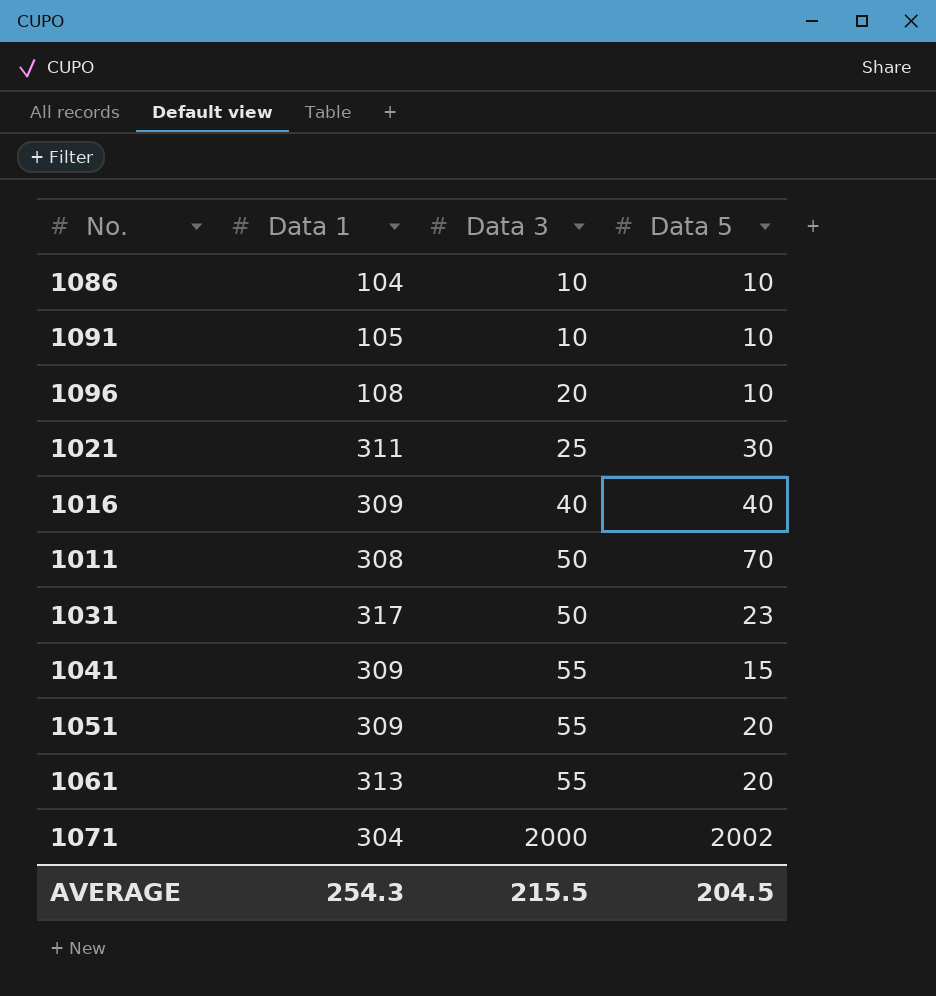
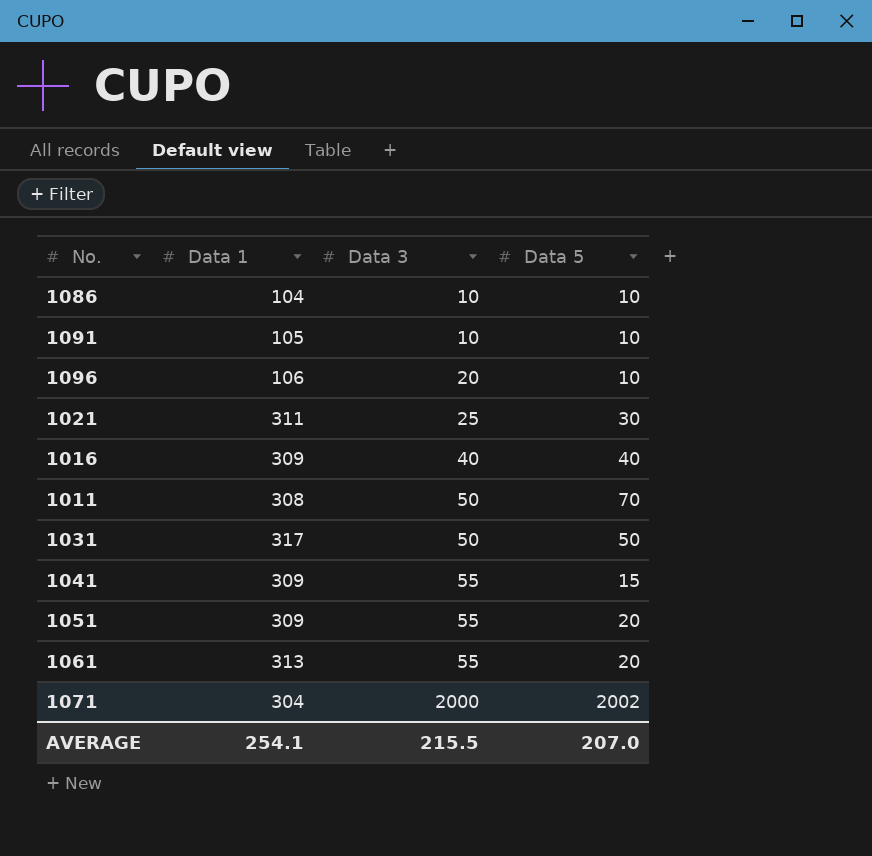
1096 | Data 1: 108 -> 106
1031 | Data 5: 23 -> 50
AVERAGE | Data 1: 254.3 -> 254.1
AVERAGE | Data 5: 204.5 -> 207.0

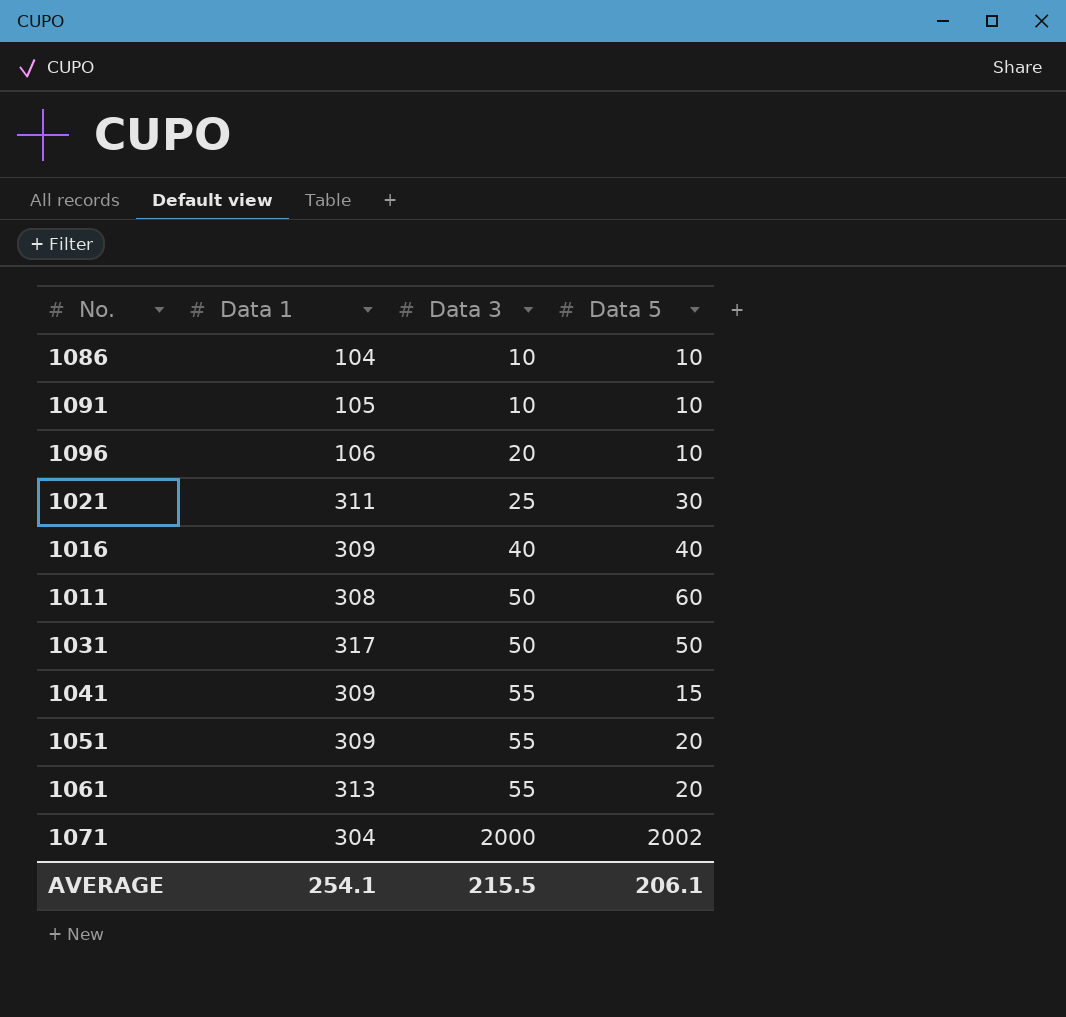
1011 | Data 5: 70 -> 60
AVERAGE | Data 5: 207.0 -> 206.1

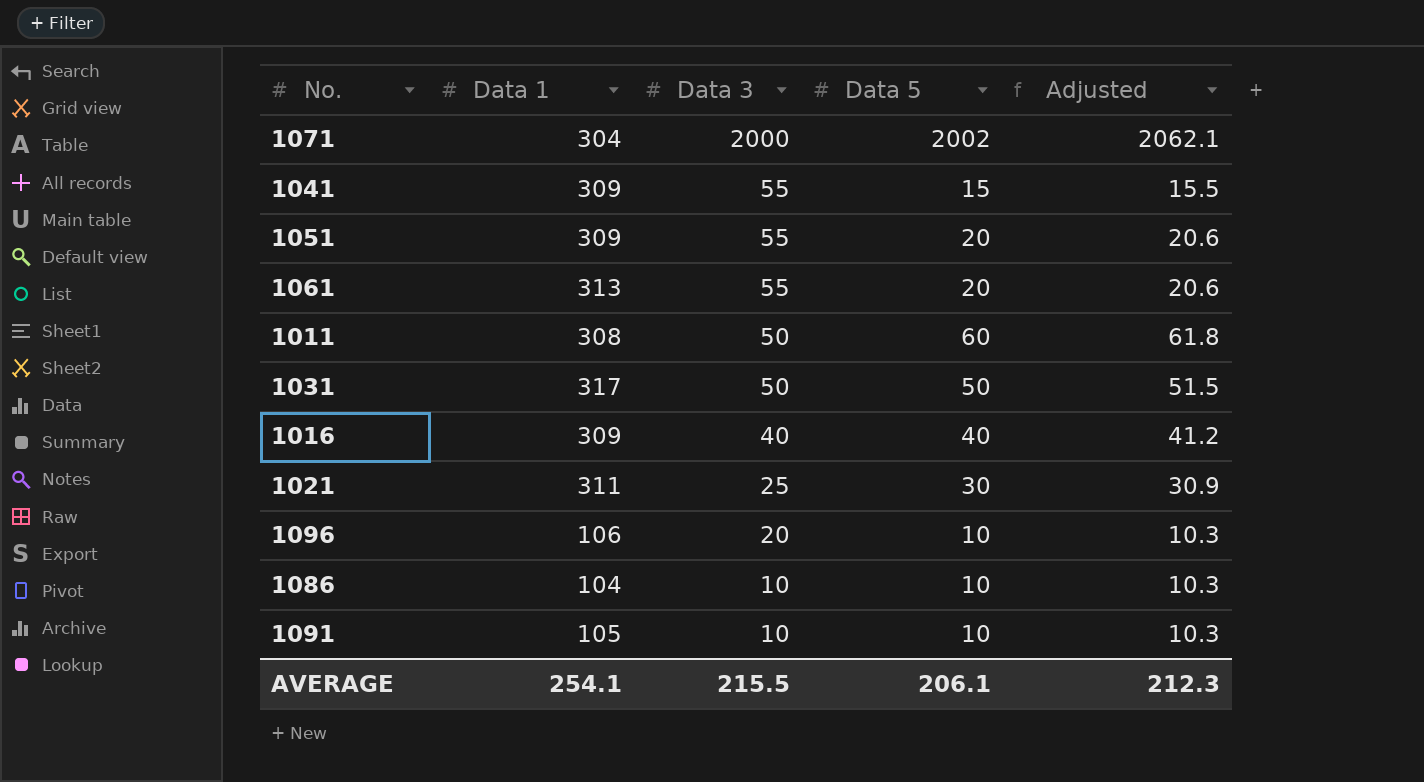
row order: Data 3 ascending -> Data 3 descending
column Adjusted | formula: none -> [Data 5] * 1.03

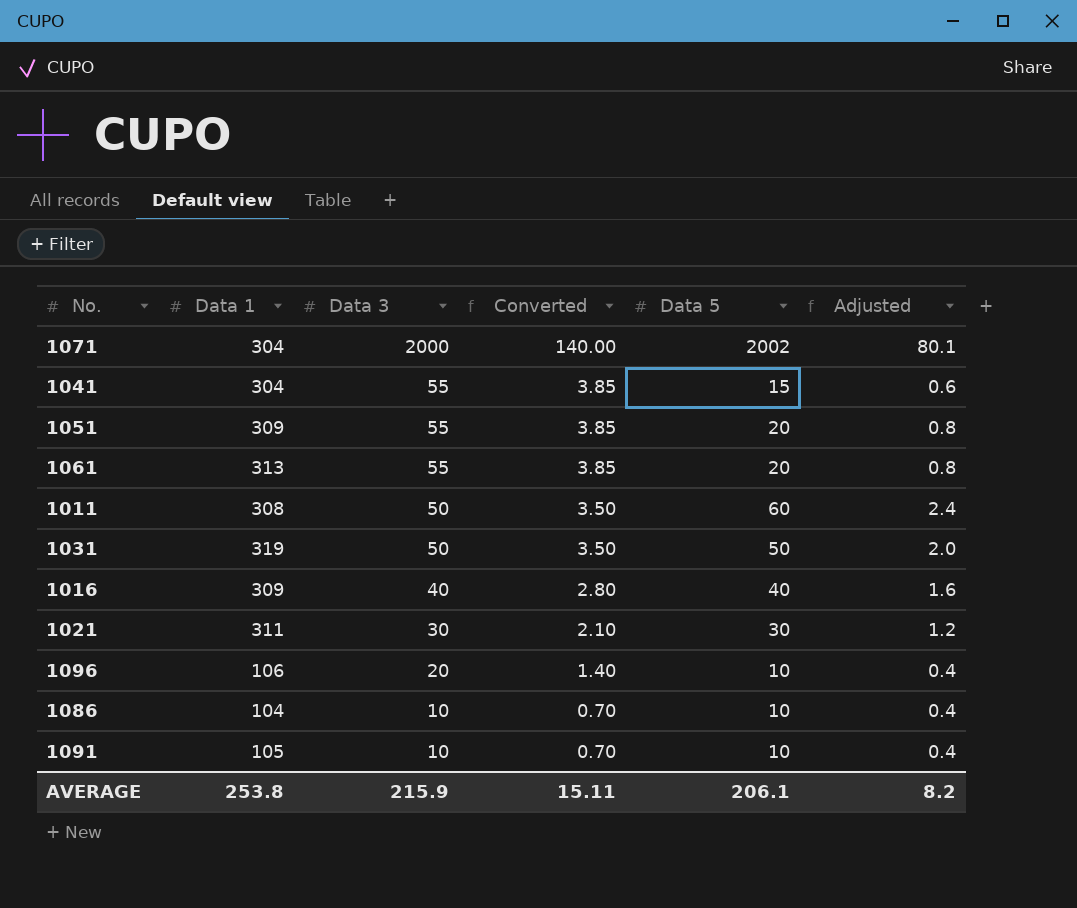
column Converted | formula: none -> [Data 3] * 0.07
column Adjusted | formula: [Data 5] * 1.03 -> [Data 5] * 0.04
1041 | Data 1: 309 -> 304
1031 | Data 1: 317 -> 319
1021 | Data 3: 25 -> 30
AVERAGE | Data 1: 254.1 -> 253.8
AVERAGE | Data 3: 215.5 -> 215.9
AVERAGE | Adjusted: 212.3 -> 8.2

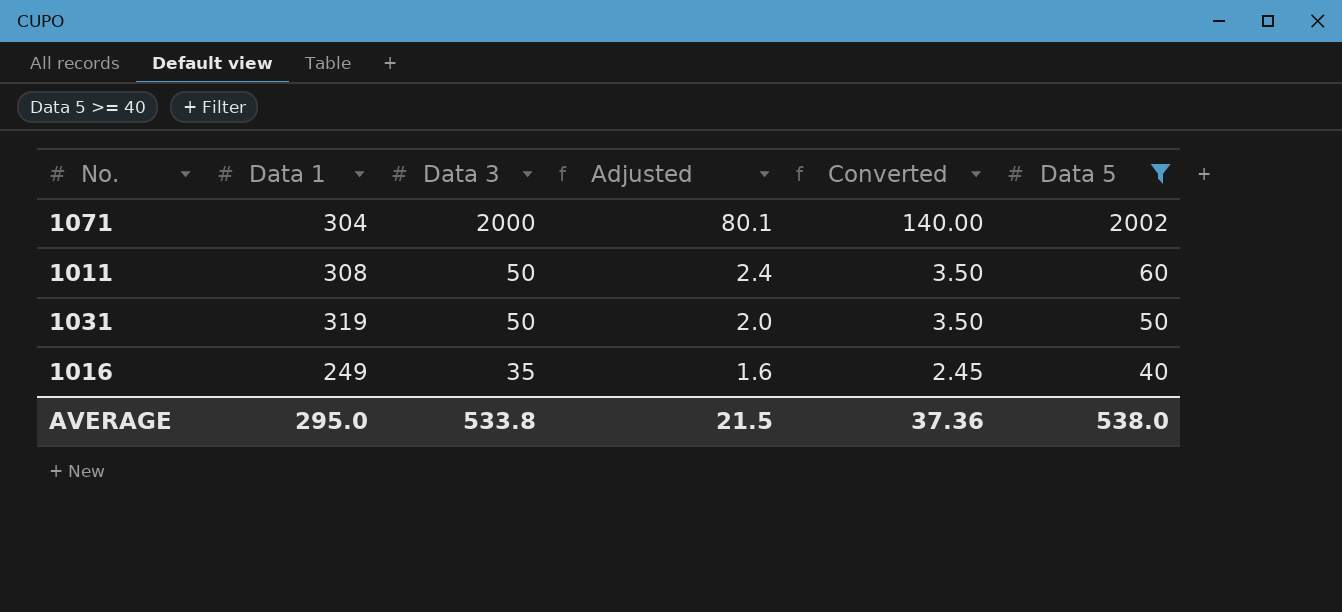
filter: none -> Data 5 >= 40
column Adjusted | position: 6 -> 4
1016 | Data 1: 309 -> 249
1016 | Data 3: 40 -> 35
1016 | Converted: 2.80 -> 2.45
AVERAGE | Data 1: 253.8 -> 295.0
AVERAGE | Data 3: 215.9 -> 533.8
AVERAGE | Adjusted: 8.2 -> 21.5
AVERAGE | Converted: 15.11 -> 37.36
AVERAGE | Data 5: 206.1 -> 538.0

